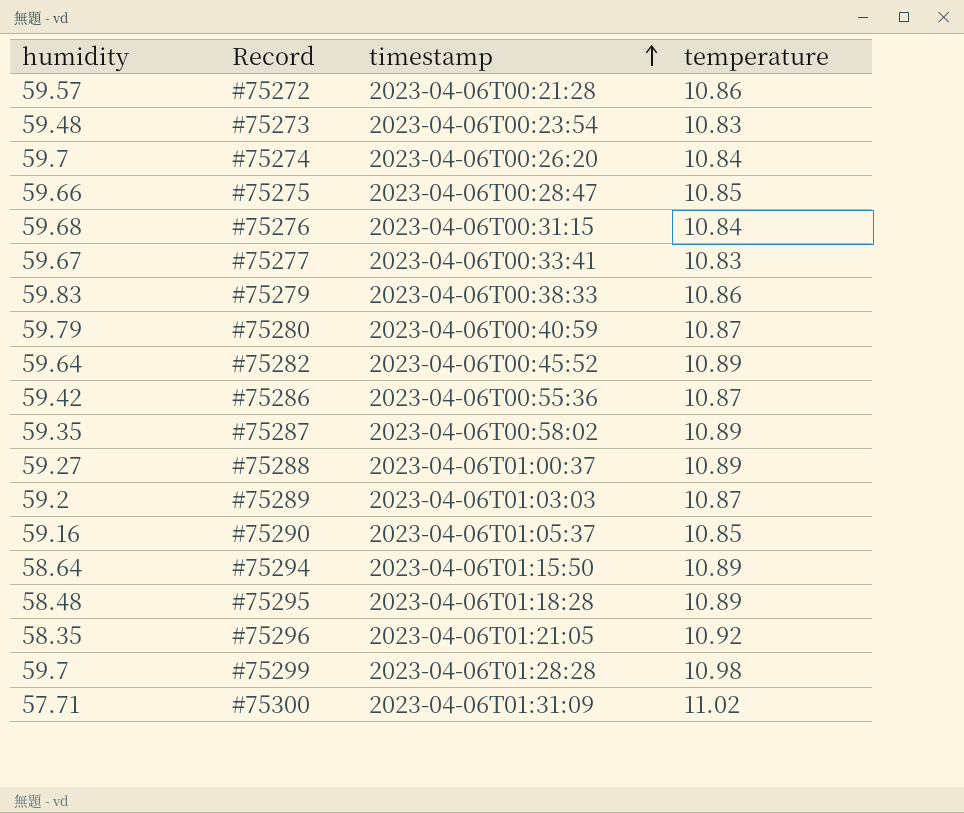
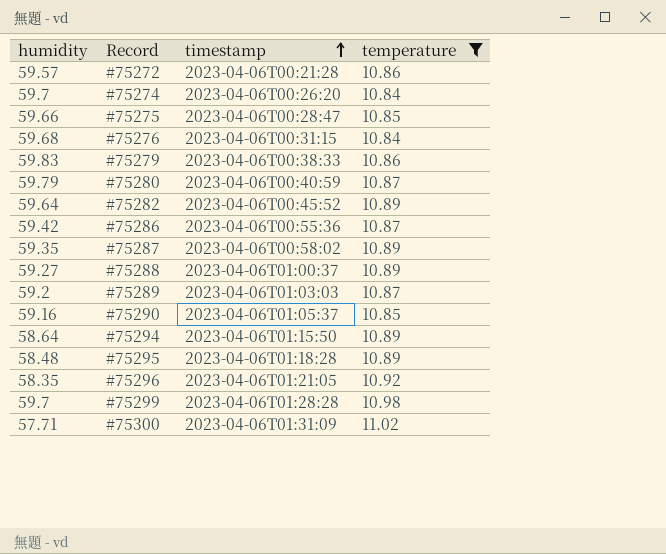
filter: none -> temperature != 10.83

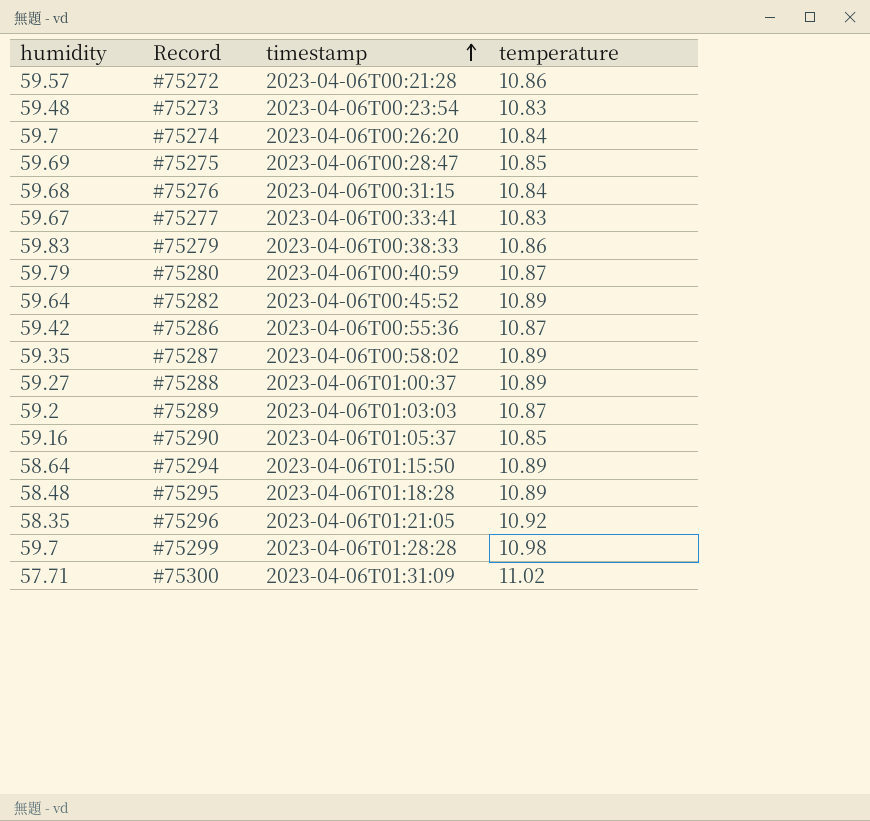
filter: temperature != 10.83 -> none
#75275 | humidity: 59.66 -> 59.69

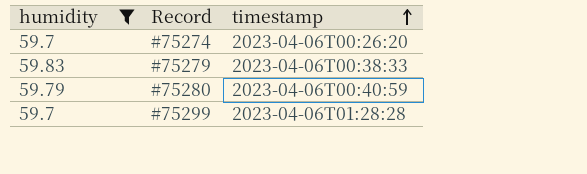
filter: none -> humidity >= 59.7
column temperature | position: 4 -> none

